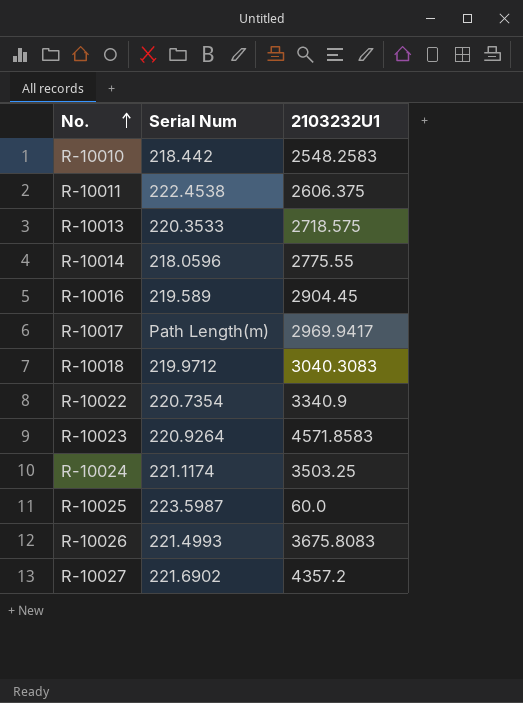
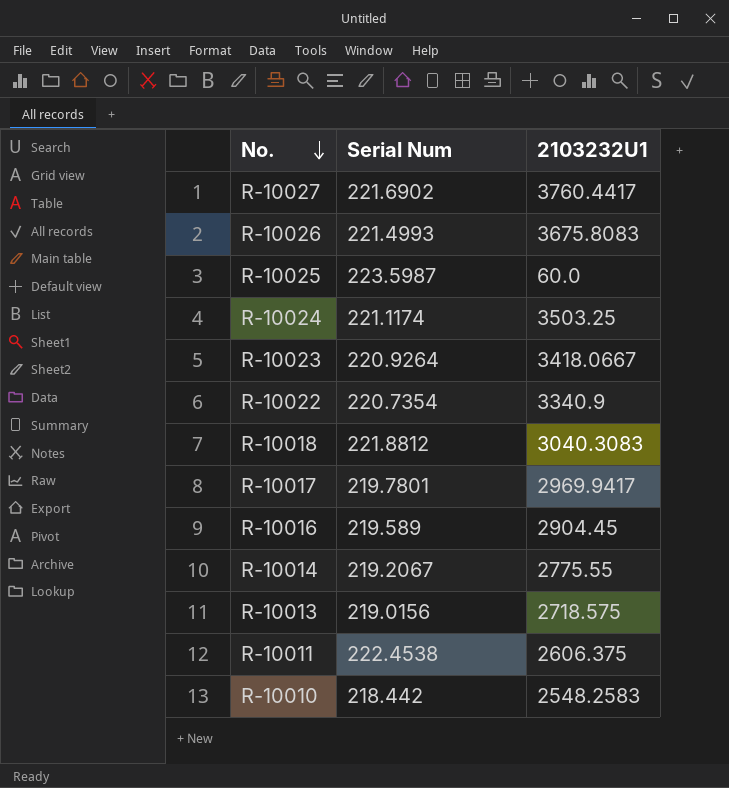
row order: No. ascending -> No. descending
R-10027 | 2103232U1: 4357.2 -> 3760.4417
R-10023 | 2103232U1: 4571.8583 -> 3418.0667
R-10018 | Serial Num: 219.9712 -> 221.8812
R-10017 | Serial Num: Path Length(m) -> 219.7801
R-10014 | Serial Num: 218.0596 -> 219.2067
R-10013 | Serial Num: 220.3533 -> 219.0156

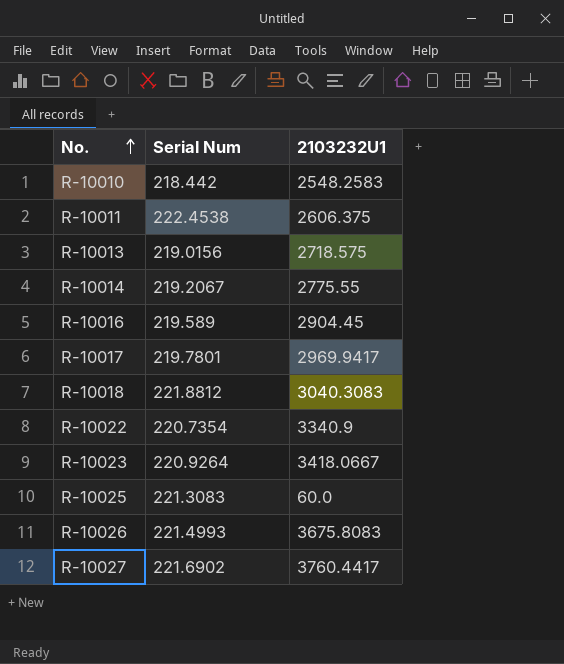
row order: No. descending -> No. ascending
row R-10024: 221.1174 | 3503.25 -> none
R-10025 | Serial Num: 223.5987 -> 221.3083

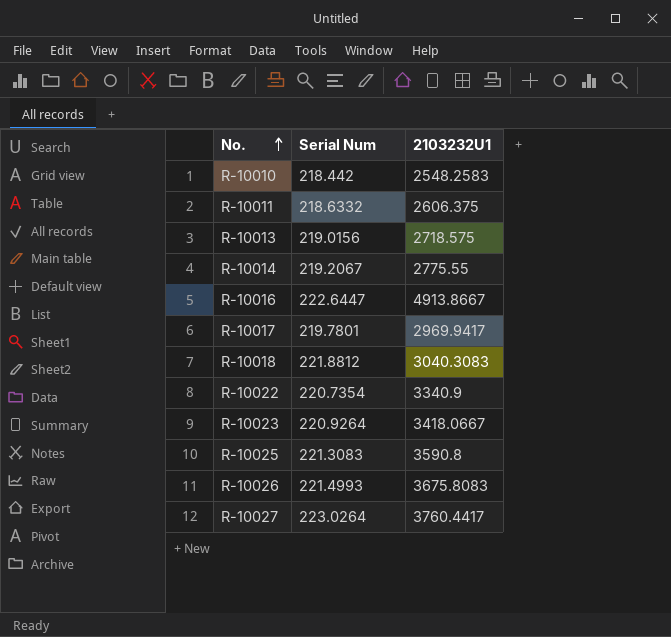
R-10011 | Serial Num: 222.4538 -> 218.6332
R-10016 | Serial Num: 219.589 -> 222.6447
R-10016 | 2103232U1: 2904.45 -> 4913.8667
R-10025 | 2103232U1: 60.0 -> 3590.8
R-10027 | Serial Num: 221.6902 -> 223.0264

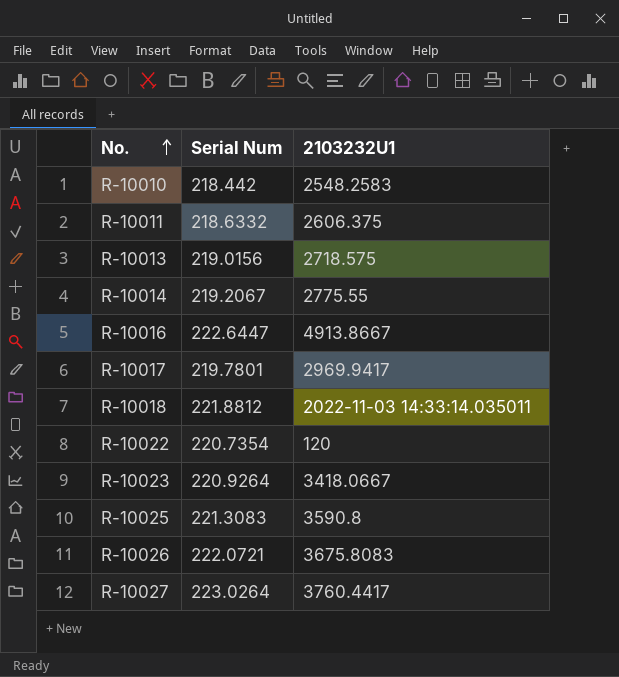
R-10018 | 2103232U1: 3040.3083 -> 2022-11-03 14:33:14.035011
R-10022 | 2103232U1: 3340.9 -> 120
R-10026 | Serial Num: 221.4993 -> 222.0721

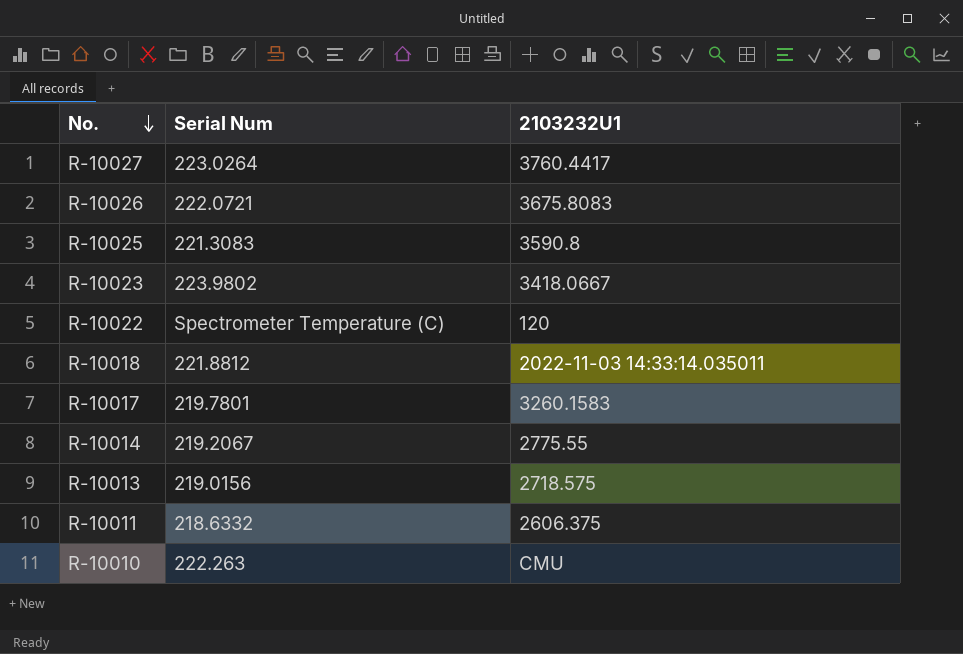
row order: No. ascending -> No. descending
row R-10016: 222.6447 | 4913.8667 -> none
R-10023 | Serial Num: 220.9264 -> 223.9802
R-10022 | Serial Num: 220.7354 -> Spectrometer Temperature (C)
R-10017 | 2103232U1: 2969.9417 -> 3260.1583
R-10010 | Serial Num: 218.442 -> 222.263
R-10010 | 2103232U1: 2548.2583 -> CMU

